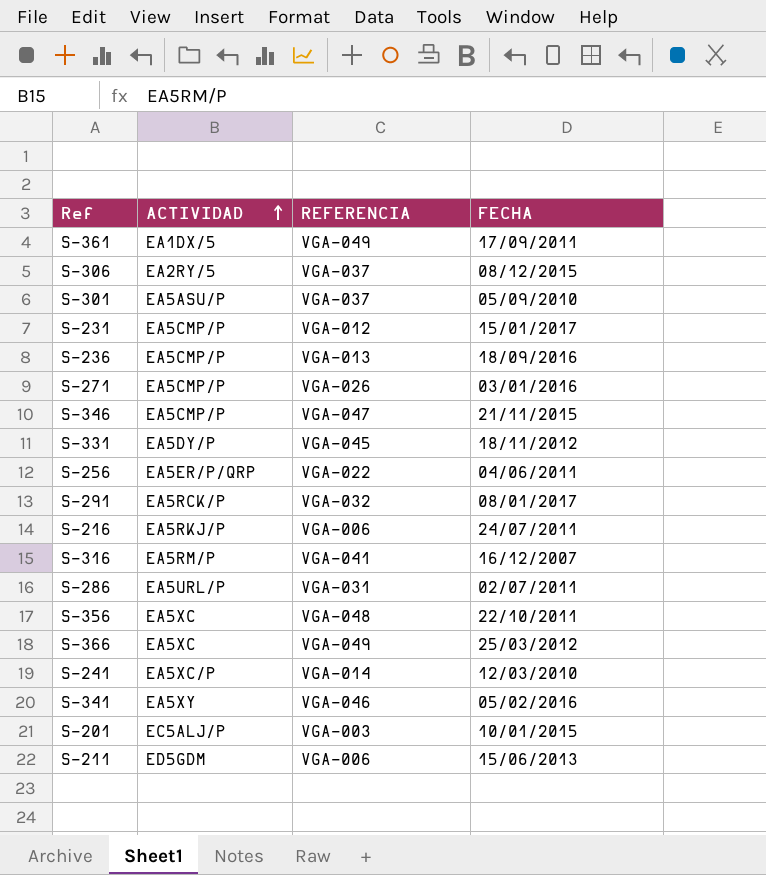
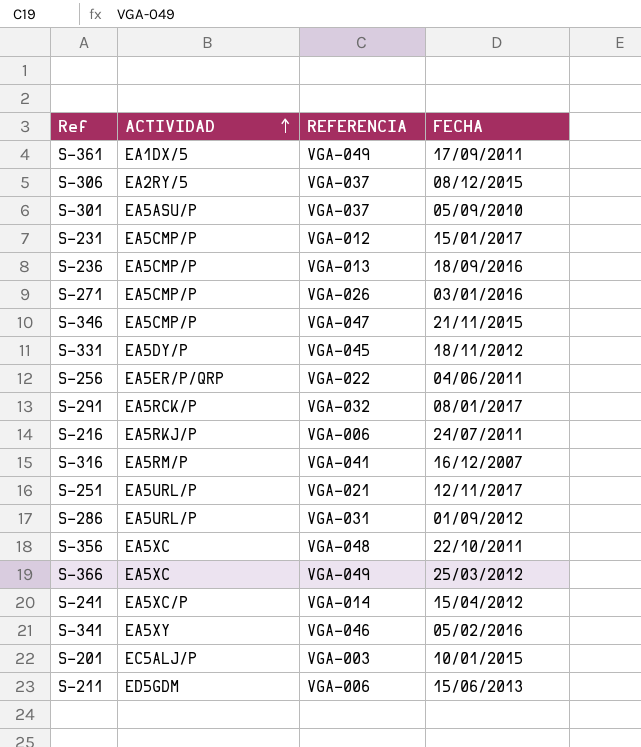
row S-251: none -> EA5URL/P | VGA-021 | 12/11/2017
S-286 | FECHA: 02/07/2011 -> 01/09/2012
S-241 | FECHA: 12/03/2010 -> 15/04/2012

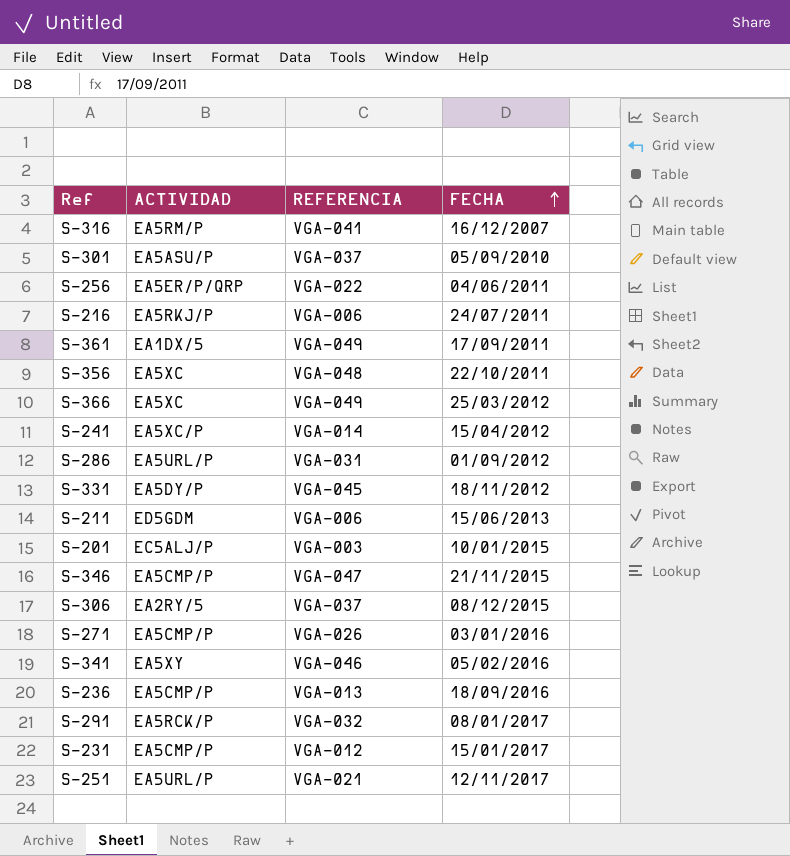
row order: ACTIVIDAD ascending -> FECHA ascending

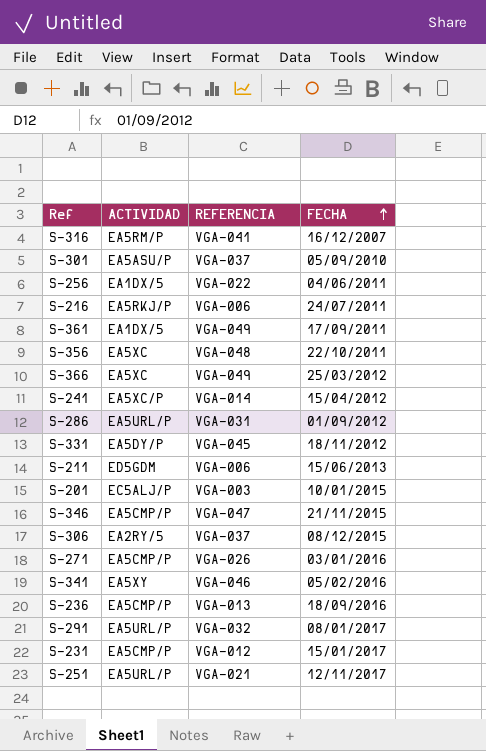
S-256 | ACTIVIDAD: EA5ER/P/QRP -> EA1DX/5
S-291 | ACTIVIDAD: EA5RCK/P -> EA5URL/P

